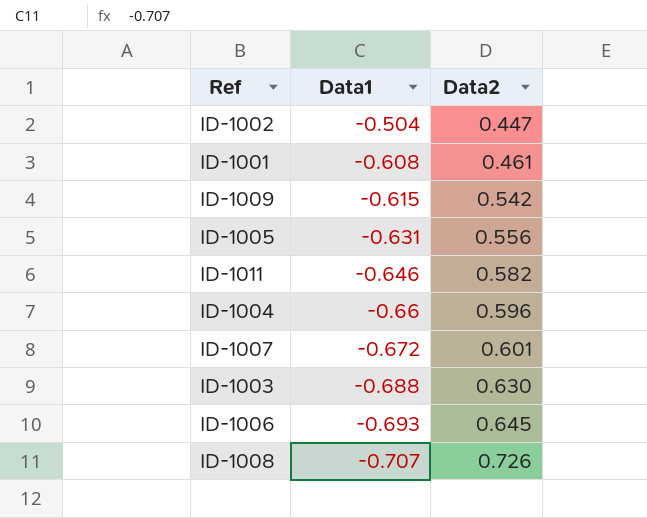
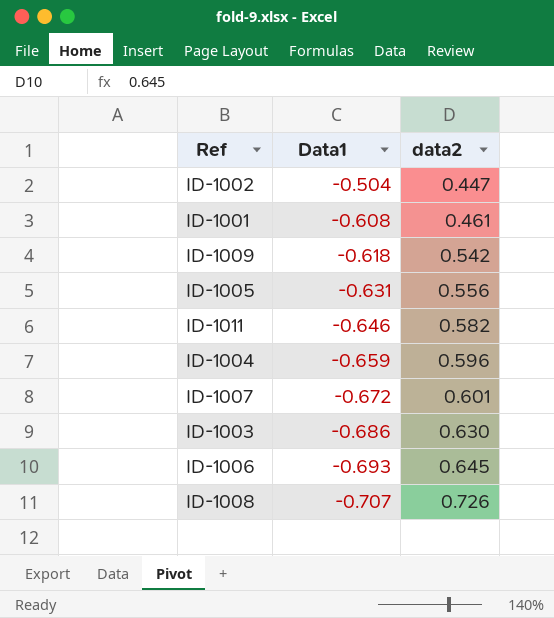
column name: Data2 -> data2
ID-1009 | Data1: -0.615 -> -0.618
ID-1004 | Data1: -0.66 -> -0.659
ID-1003 | Data1: -0.688 -> -0.686

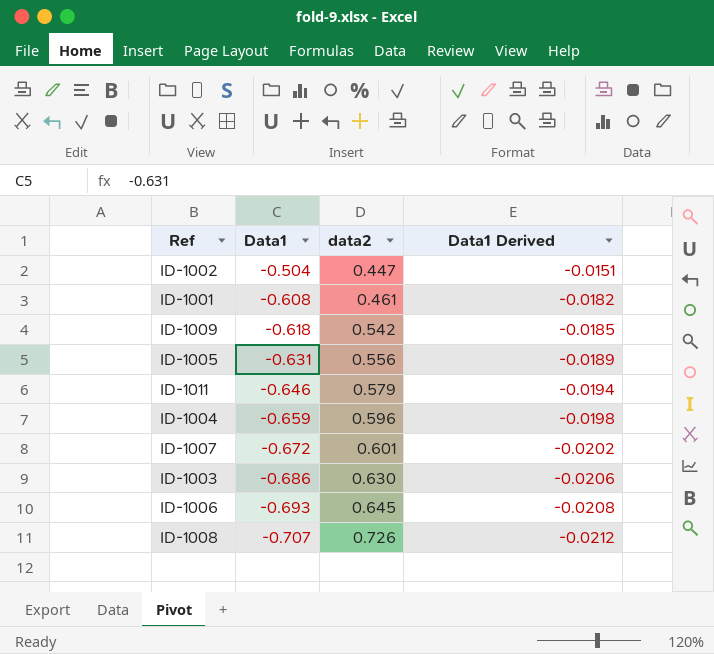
column Data1 Derived | formula: none -> [Data1] * 0.03
ID-1011 | data2: 0.582 -> 0.579

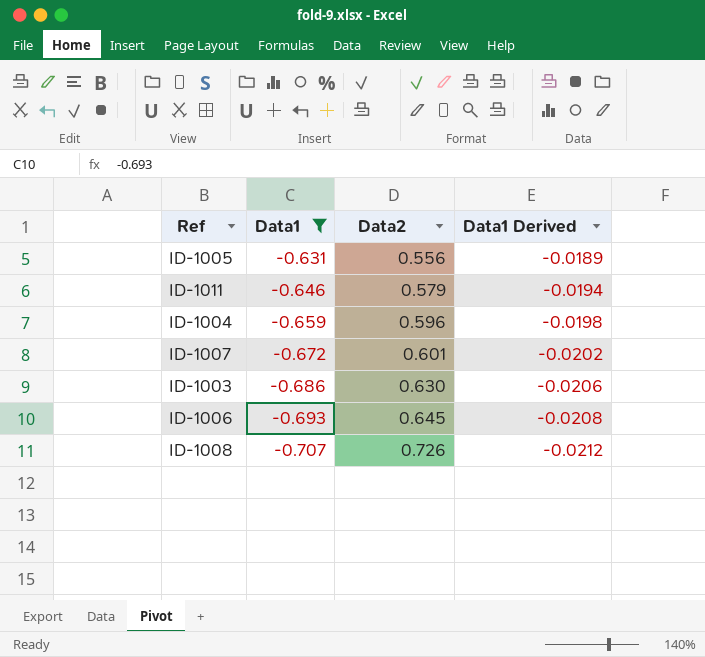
filter: none -> Data1 <= -0.631
column name: data2 -> Data2

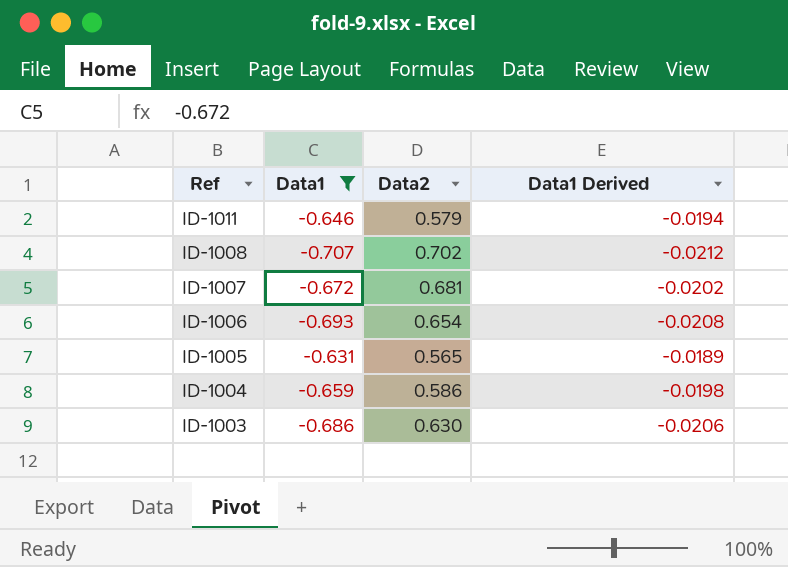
row order: Data1 descending -> Ref descending
ID-1008 | Data2: 0.726 -> 0.702
ID-1007 | Data2: 0.601 -> 0.681
ID-1006 | Data2: 0.645 -> 0.654
ID-1005 | Data2: 0.556 -> 0.565
ID-1004 | Data2: 0.596 -> 0.586

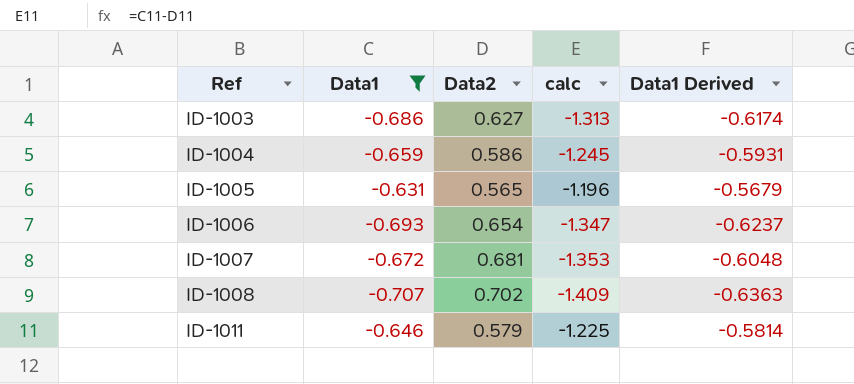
row order: Ref descending -> Ref ascending
column calc | formula: none -> [Data1] - [Data2]
column Data1 Derived | formula: [Data1] * 0.03 -> [Data1] * 0.9
ID-1003 | Data2: 0.630 -> 0.627

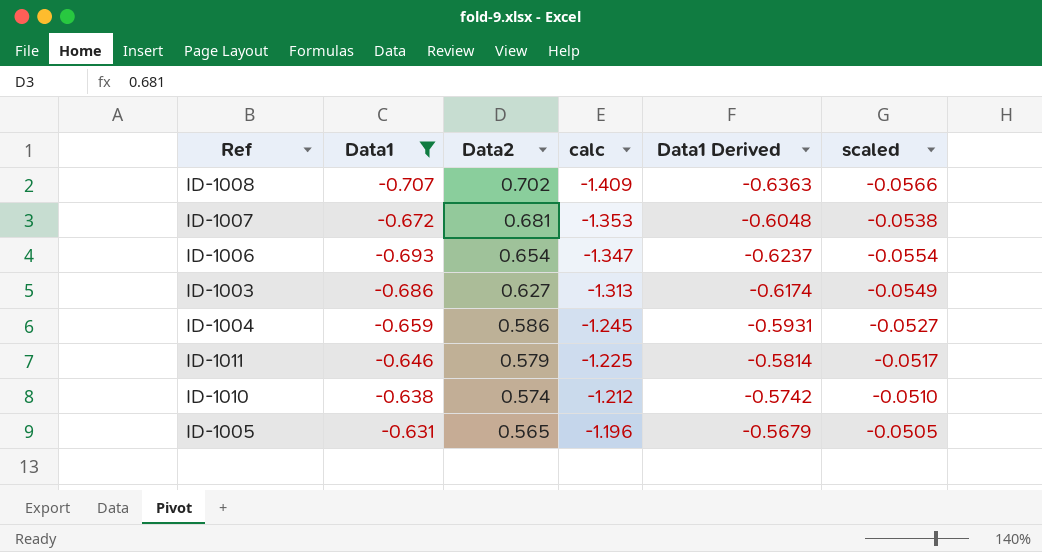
row order: Ref ascending -> Data2 descending
column scaled | formula: none -> [Data1] * 0.08
row ID-1010: none -> -0.638 | 0.574 | -1.212 | -0.5742 | -0.0510

